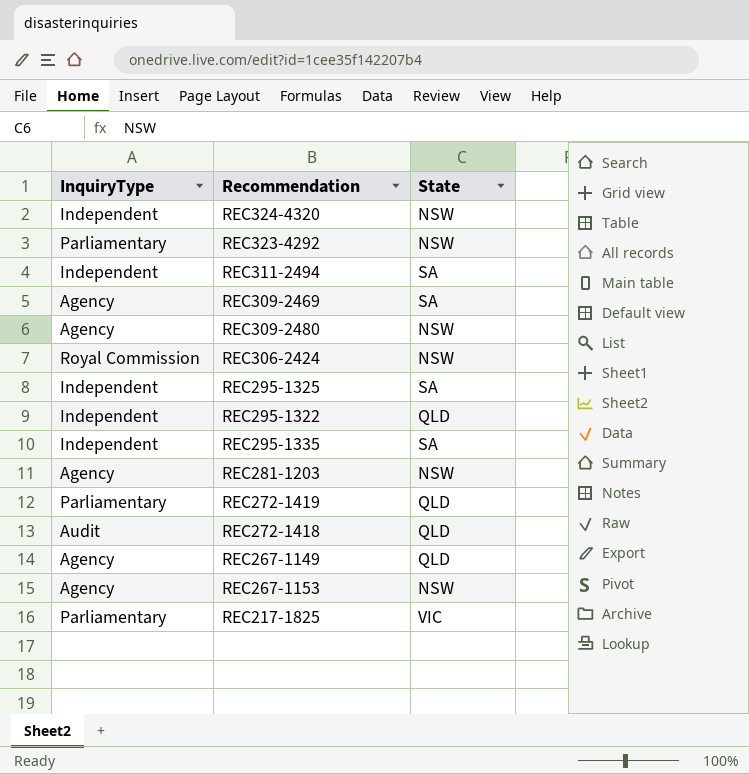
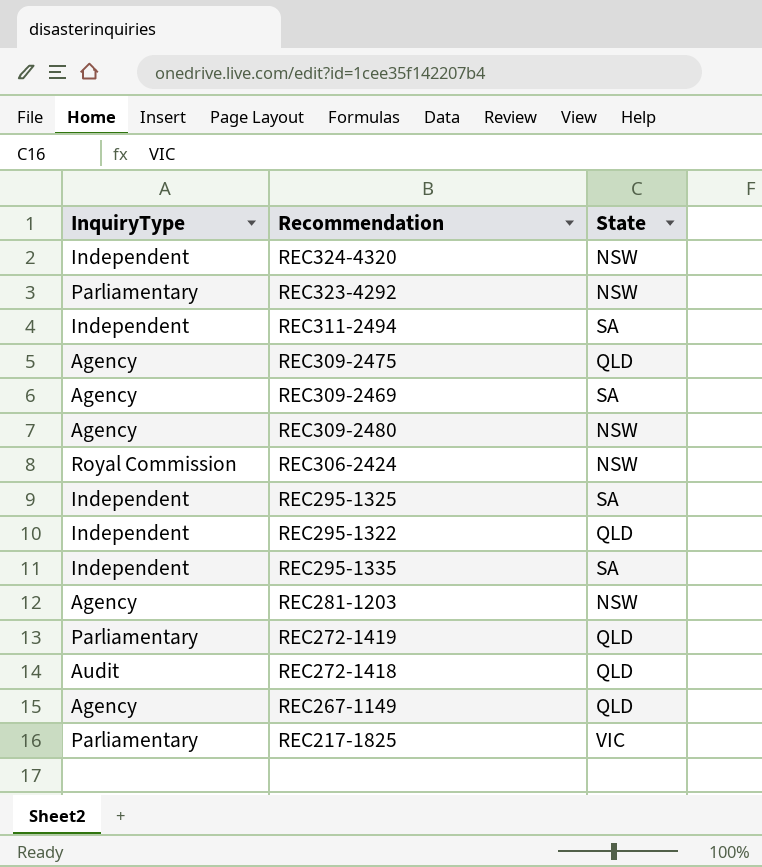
row REC267-1153: Agency | NSW -> none
row REC309-2475: none -> Agency | QLD

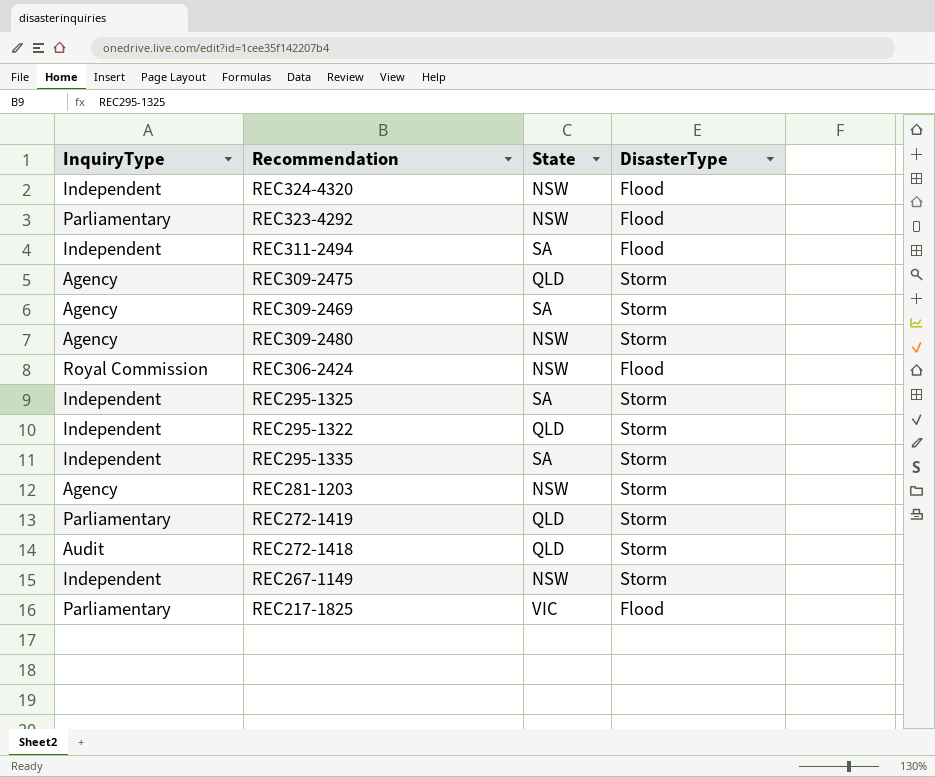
column DisasterType | position: none -> 4
REC267-1149 | InquiryType: Agency -> Independent
REC267-1149 | State: QLD -> NSW

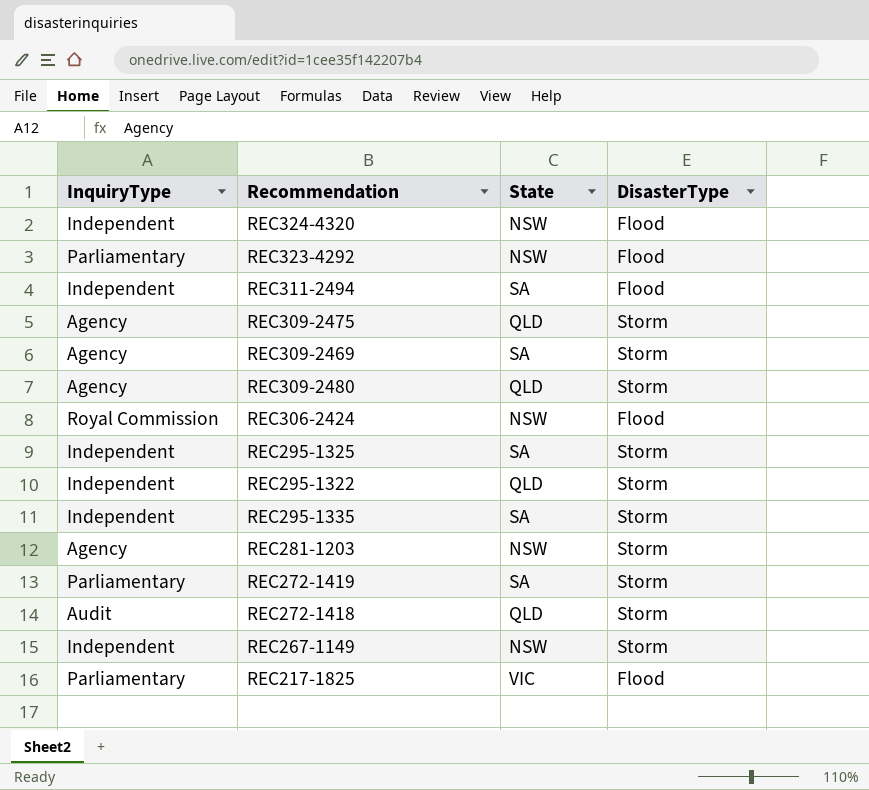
REC309-2480 | State: NSW -> QLD
REC272-1419 | State: QLD -> SA

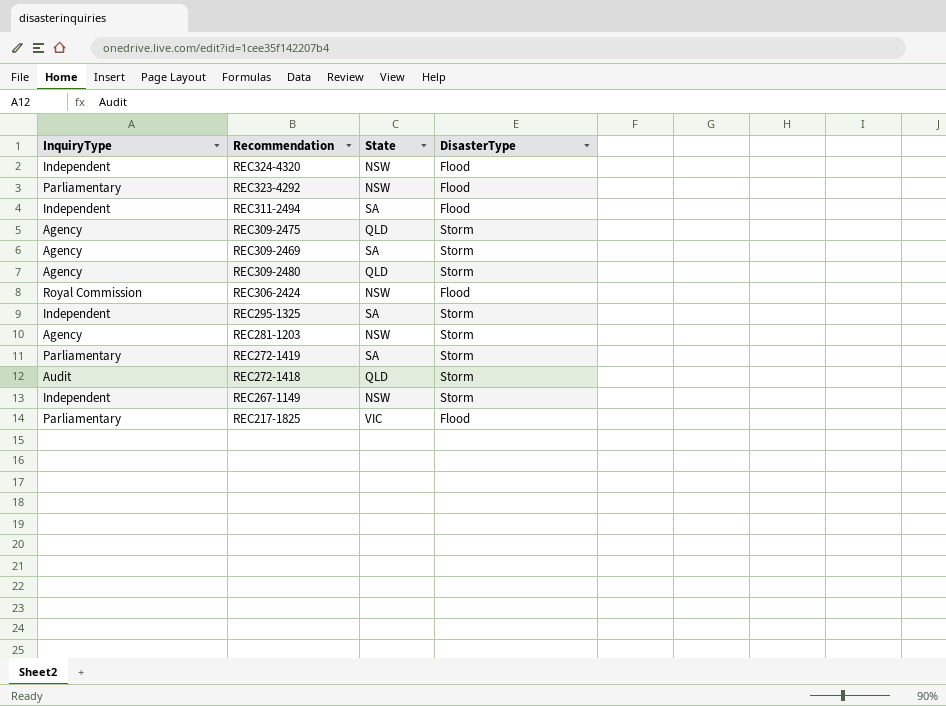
row REC295-1322: Independent | QLD | Storm -> none
row REC295-1335: Independent | SA | Storm -> none

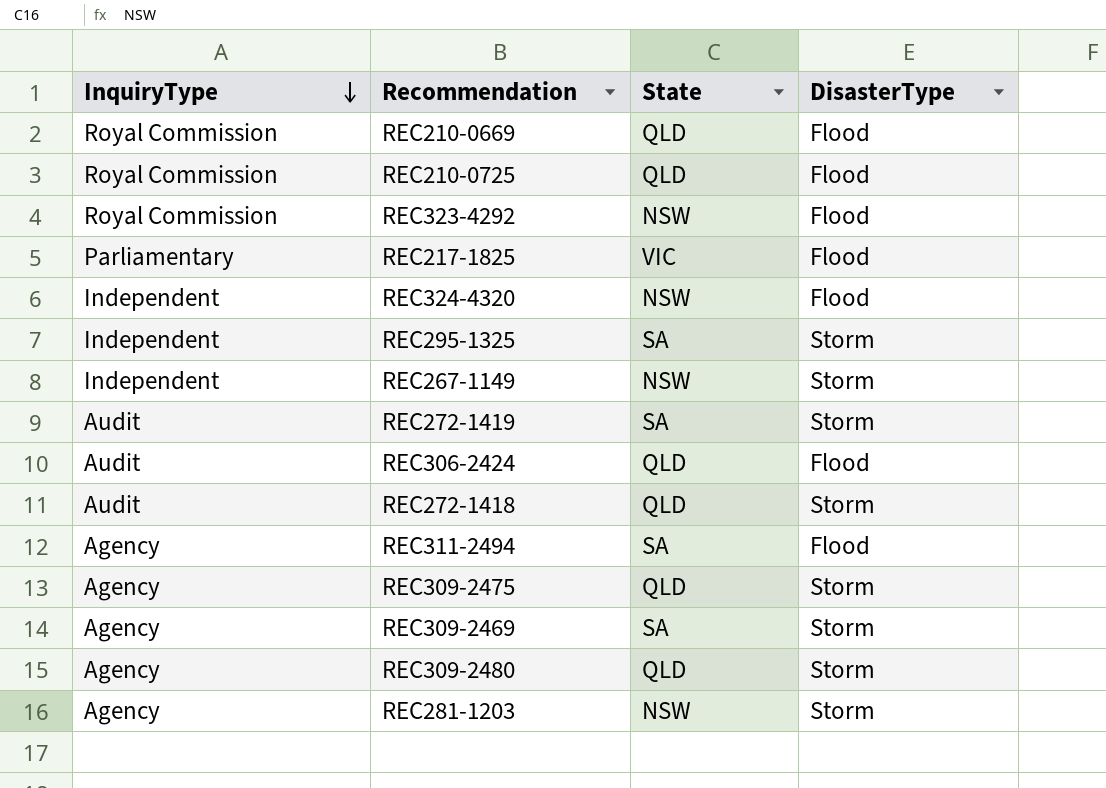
row order: none -> InquiryType descending
row REC210-0669: none -> Royal Commission | QLD | Flood
row REC210-0725: none -> Royal Commission | QLD | Flood
REC323-4292 | InquiryType: Parliamentary -> Royal Commission
REC272-1419 | InquiryType: Parliamentary -> Audit
REC306-2424 | InquiryType: Royal Commission -> Audit
REC306-2424 | State: NSW -> QLD
REC311-2494 | InquiryType: Independent -> Agency

